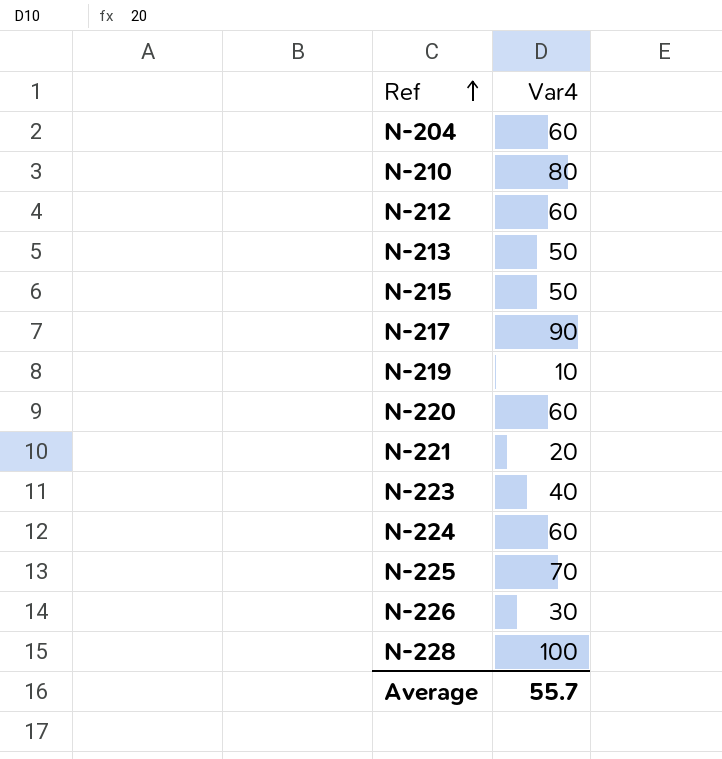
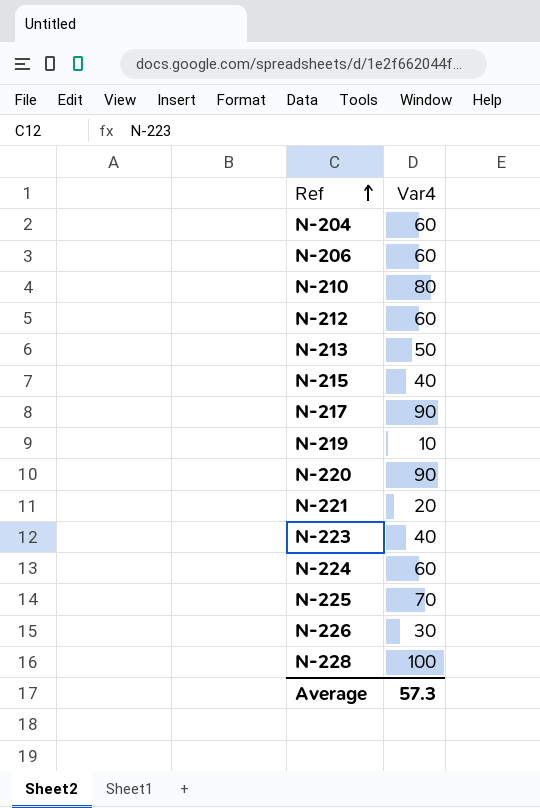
row N-206: none -> 60
N-215 | Var4: 50 -> 40
N-220 | Var4: 60 -> 90
Average | Var4: 55.7 -> 57.3

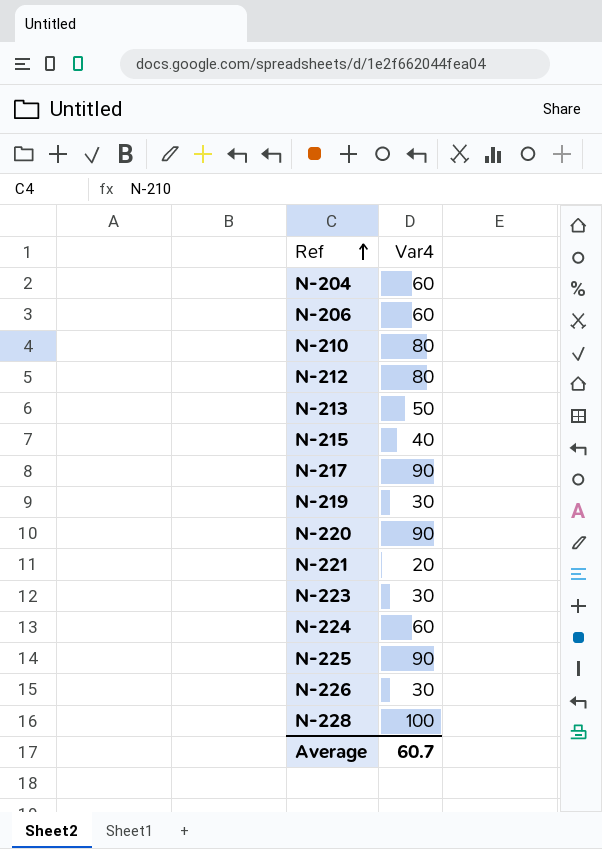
N-212 | Var4: 60 -> 80
N-219 | Var4: 10 -> 30
N-223 | Var4: 40 -> 30
N-225 | Var4: 70 -> 90
Average | Var4: 57.3 -> 60.7

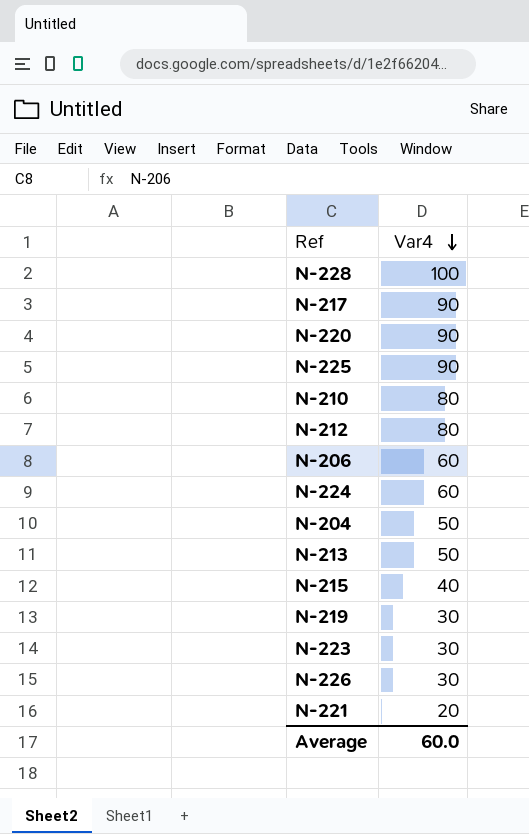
row order: Ref ascending -> Var4 descending
N-204 | Var4: 60 -> 50
Average | Var4: 60.7 -> 60.0

